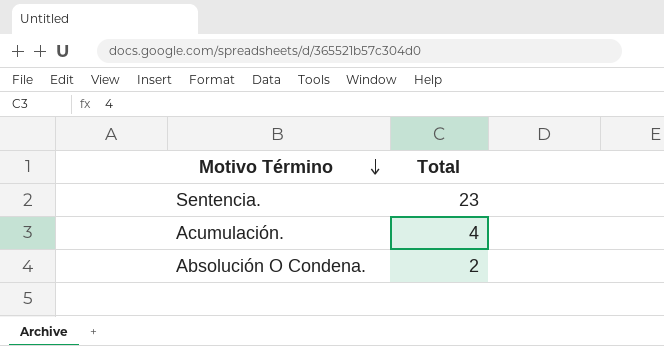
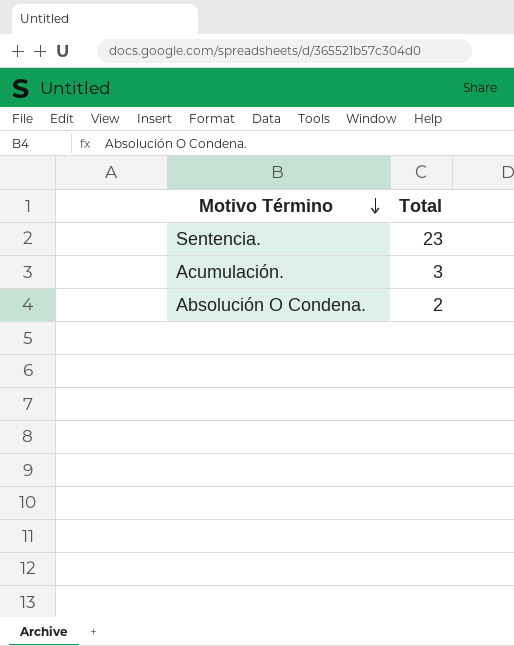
Acumulación. | Total: 4 -> 3

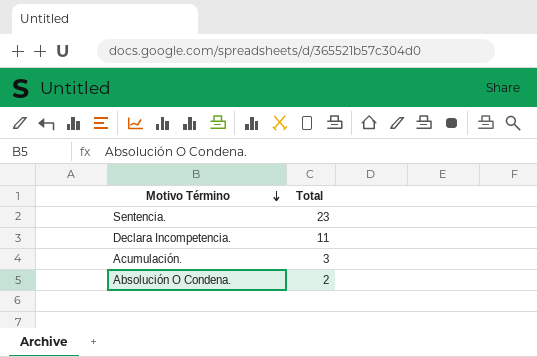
row Declara Incompetencia.: none -> 11

